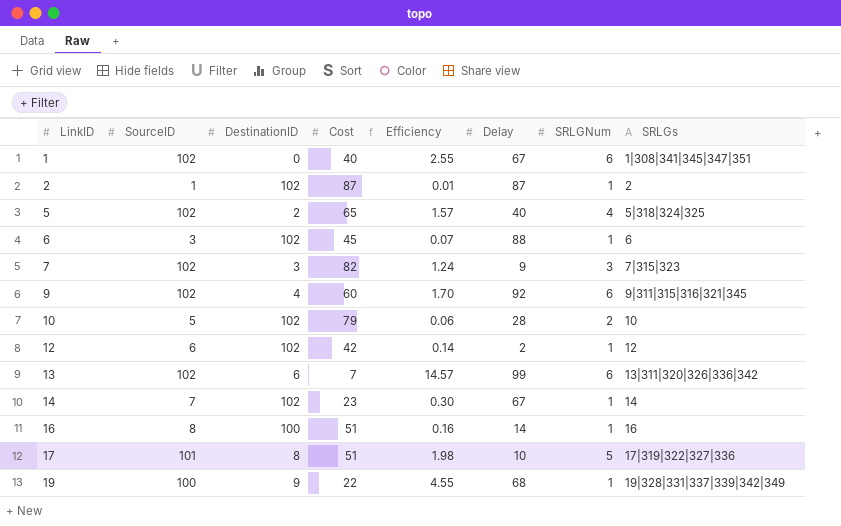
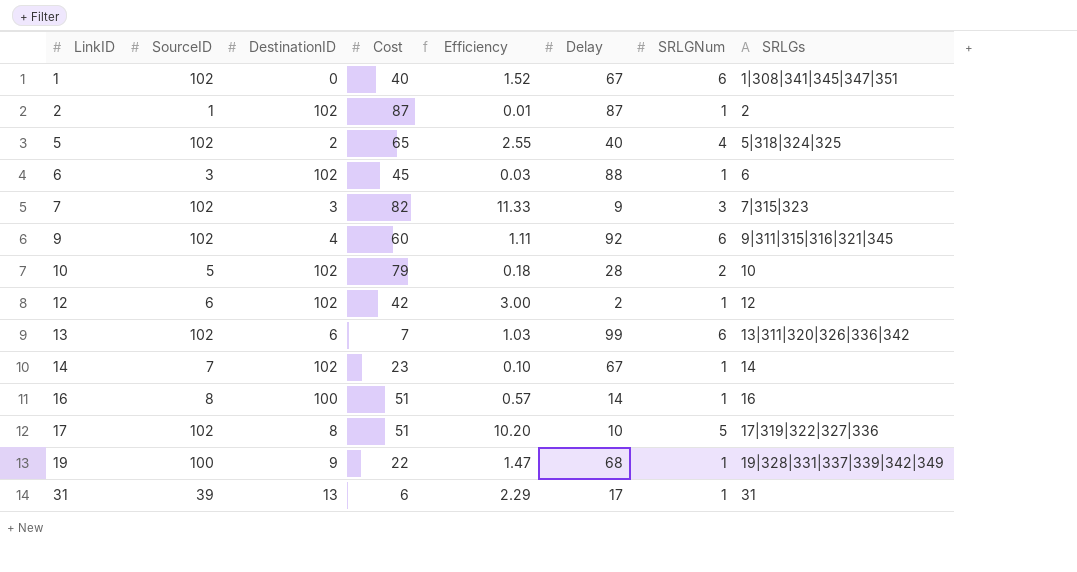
column Efficiency | formula: [SourceID] / [Cost] -> [SourceID] / [Delay]
17 | SourceID: 101 -> 102
row 31: none -> 39 | 13 | 6 | 2.29 | 17 | 1 | 31

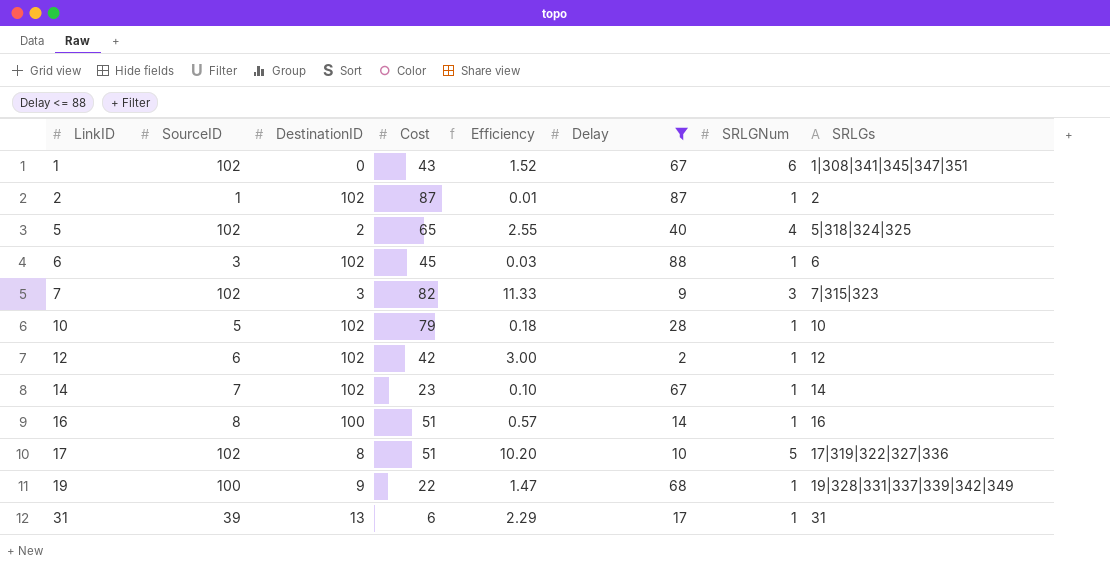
filter: none -> Delay <= 88
1 | Cost: 40 -> 43
10 | SRLGNum: 2 -> 1

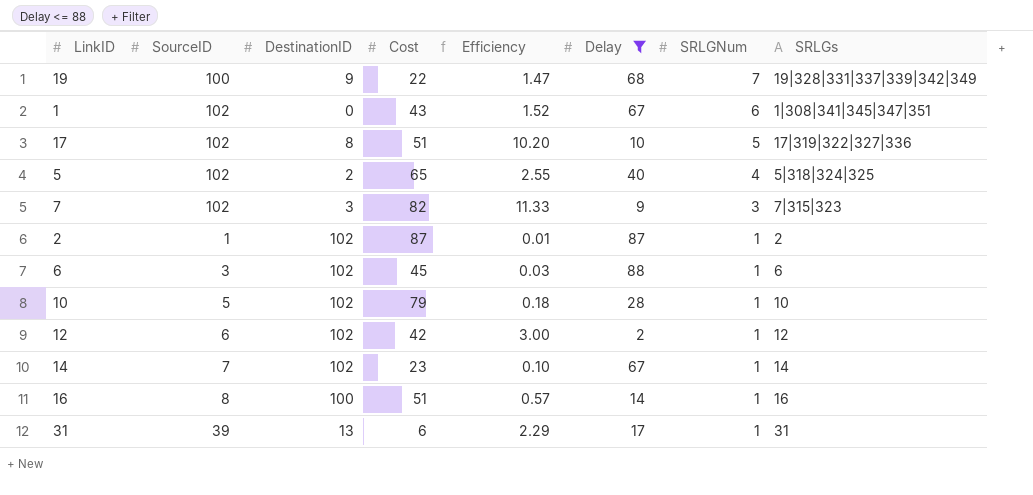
row order: LinkID ascending -> SRLGNum descending
19 | SRLGNum: 1 -> 7

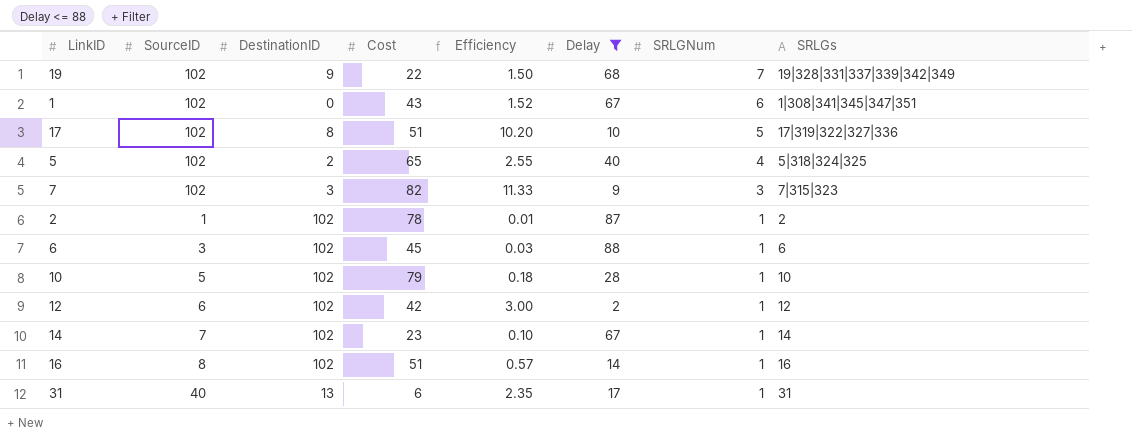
19 | SourceID: 100 -> 102
19 | Efficiency: 1.47 -> 1.50
2 | Cost: 87 -> 78
16 | DestinationID: 100 -> 102
31 | SourceID: 39 -> 40
31 | Efficiency: 2.29 -> 2.35

